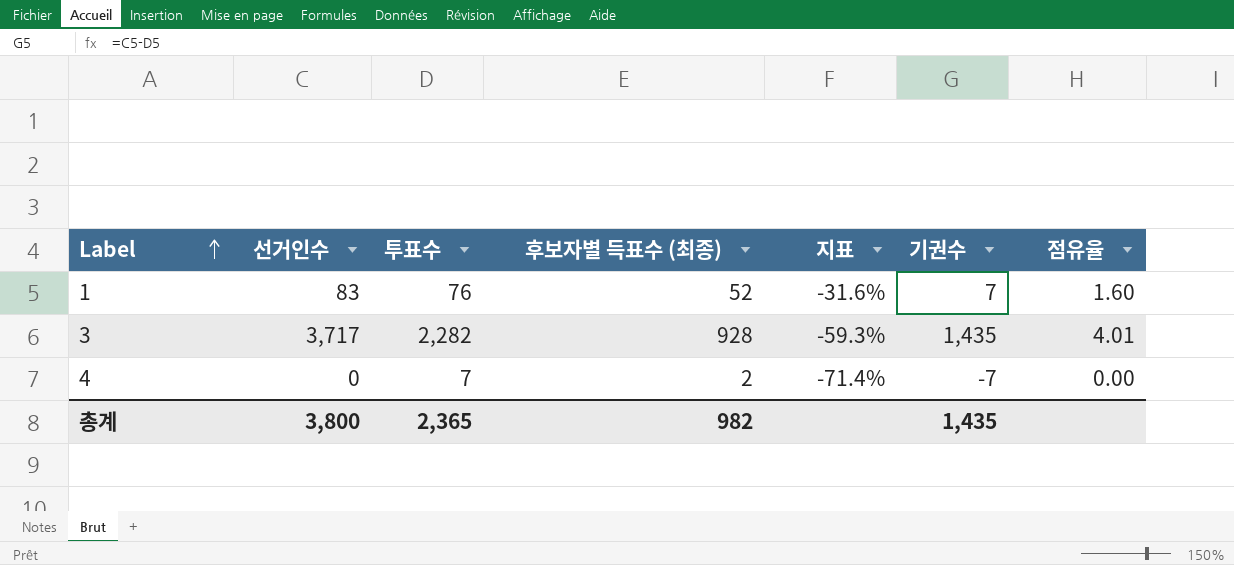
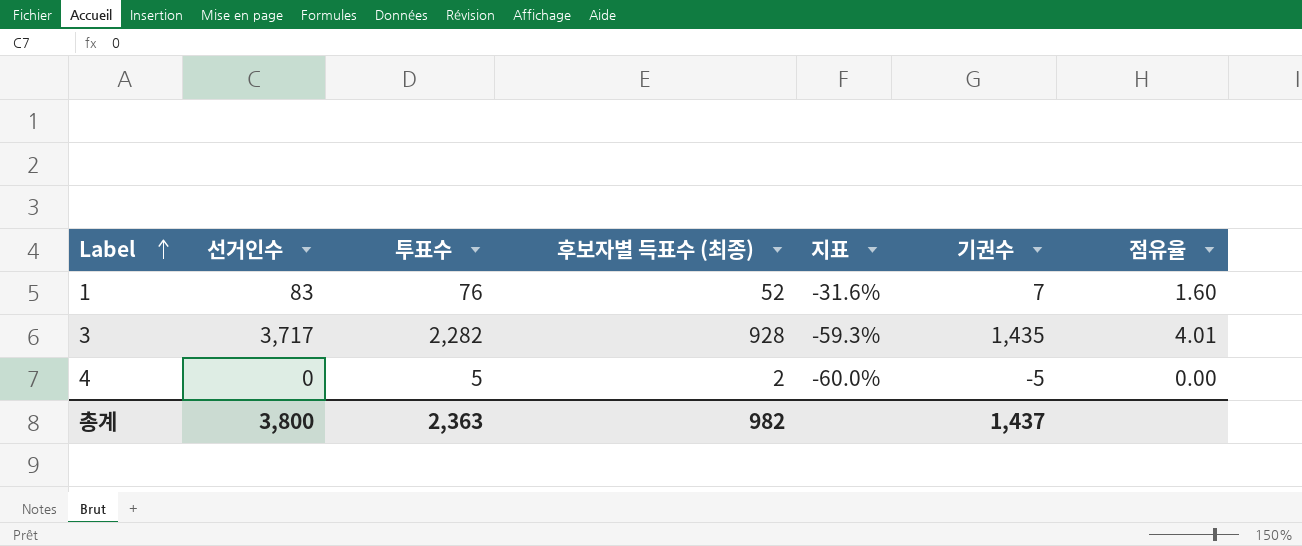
4 | 투표수: 7 -> 5
4 | 지표: -71.4% -> -60.0%
4 | 기권수: -7 -> -5
총계 | 투표수: 2,365 -> 2,363
총계 | 기권수: 1,435 -> 1,437

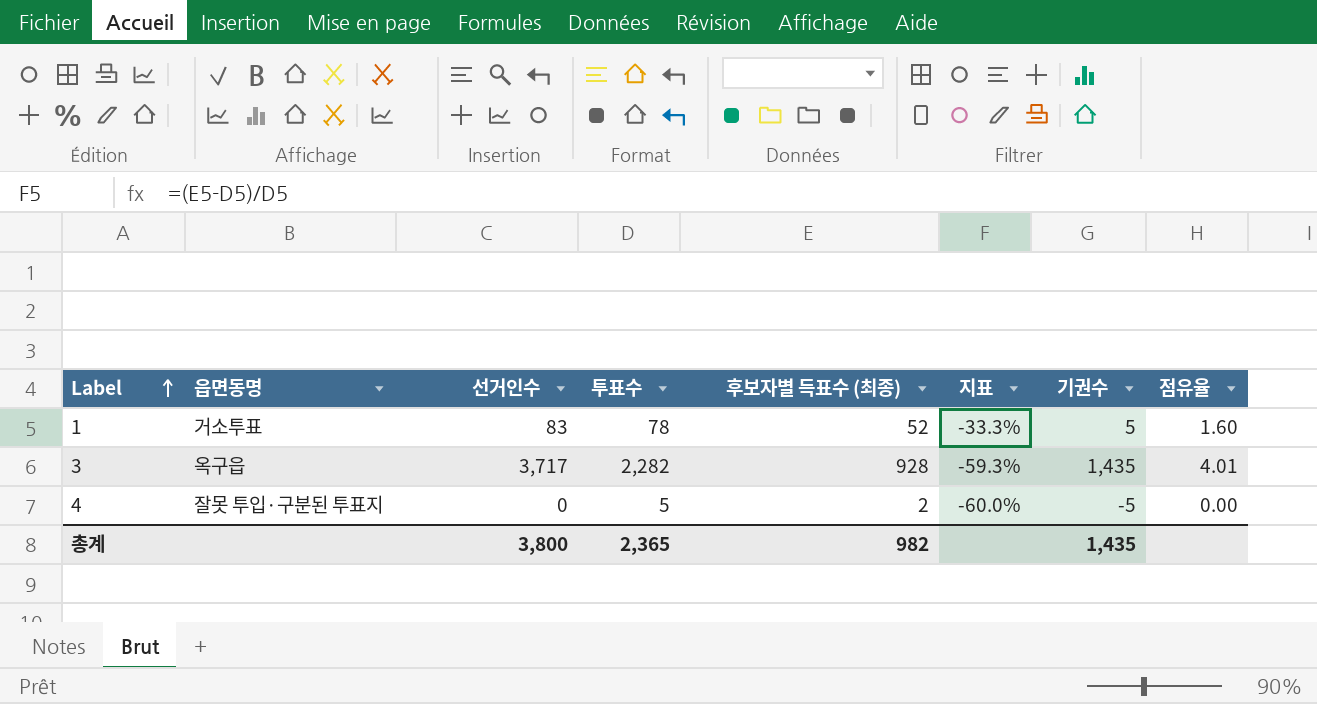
column 읍면동명 | position: none -> 2
1 | 투표수: 76 -> 78
1 | 지표: -31.6% -> -33.3%
1 | 기권수: 7 -> 5
총계 | 투표수: 2,363 -> 2,365
총계 | 기권수: 1,437 -> 1,435

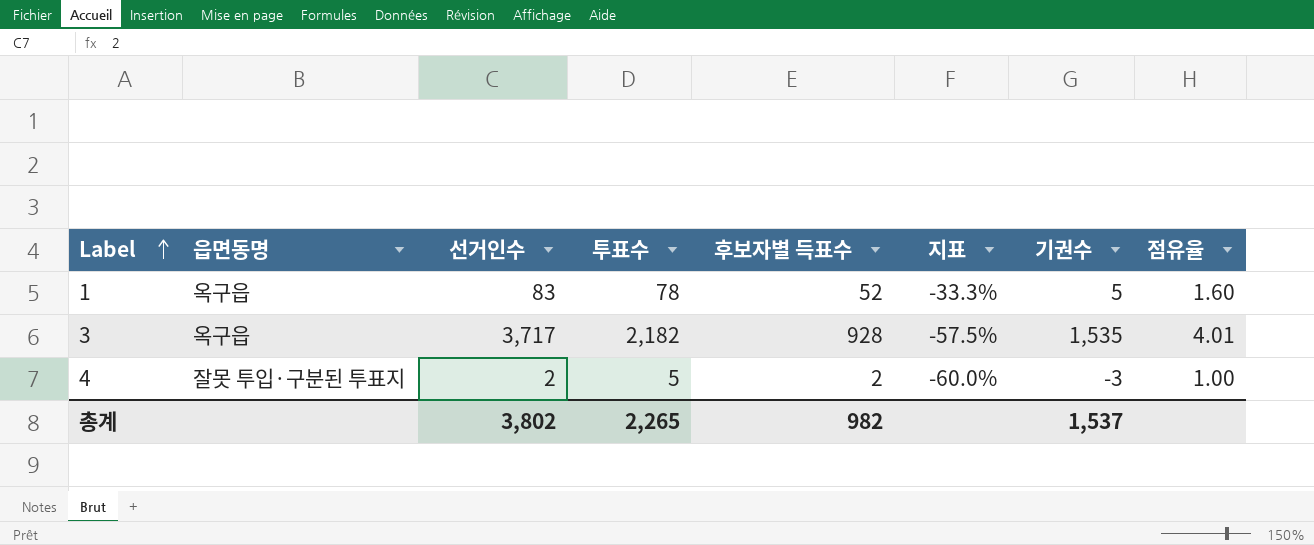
column name: 후보자별 득표수 (최종) -> 후보자별 득표수
1 | 읍면동명: 거소투표 -> 옥구읍
3 | 투표수: 2,282 -> 2,182
3 | 지표: -59.3% -> -57.5%
3 | 기권수: 1,435 -> 1,535
4 | 선거인수: 0 -> 2
4 | 기권수: -5 -> -3
4 | 점유율: 0.00 -> 1.00
총계 | 선거인수: 3,800 -> 3,802
총계 | 투표수: 2,365 -> 2,265
총계 | 기권수: 1,435 -> 1,537

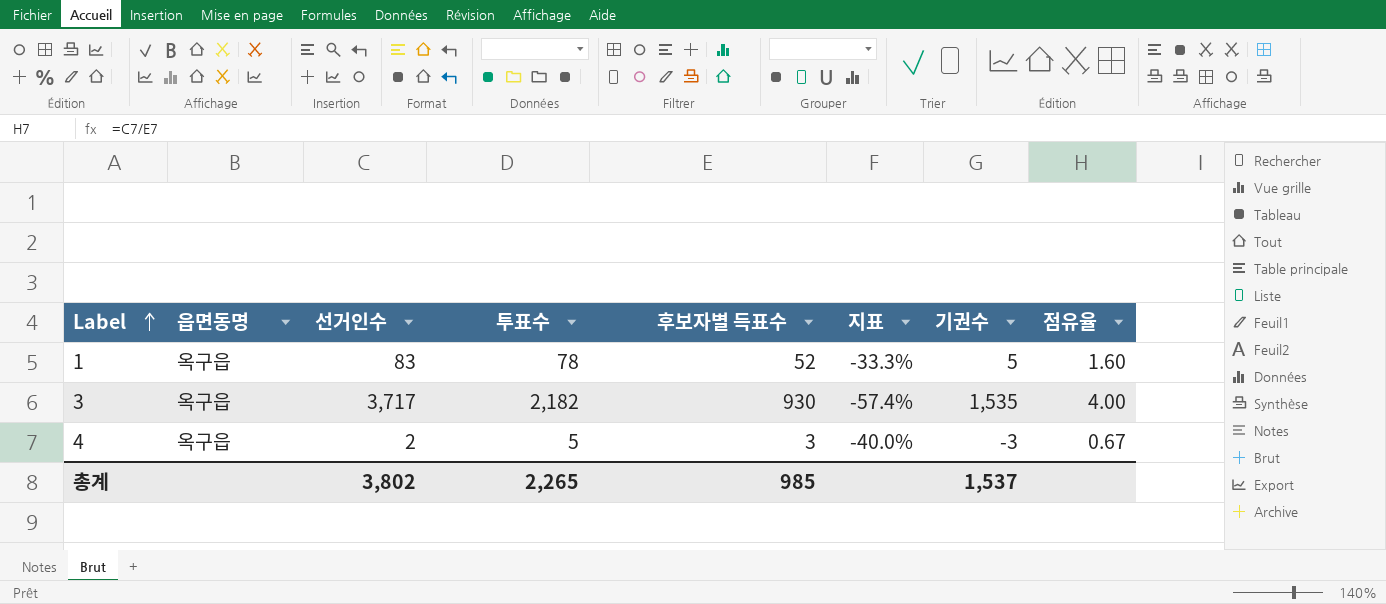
3 | 후보자별 득표수: 928 -> 930
3 | 지표: -57.5% -> -57.4%
3 | 점유율: 4.01 -> 4.00
4 | 읍면동명: 잘못 투입·구분된 투표지 -> 옥구읍
4 | 후보자별 득표수: 2 -> 3
4 | 지표: -60.0% -> -40.0%
4 | 점유율: 1.00 -> 0.67
총계 | 후보자별 득표수: 982 -> 985

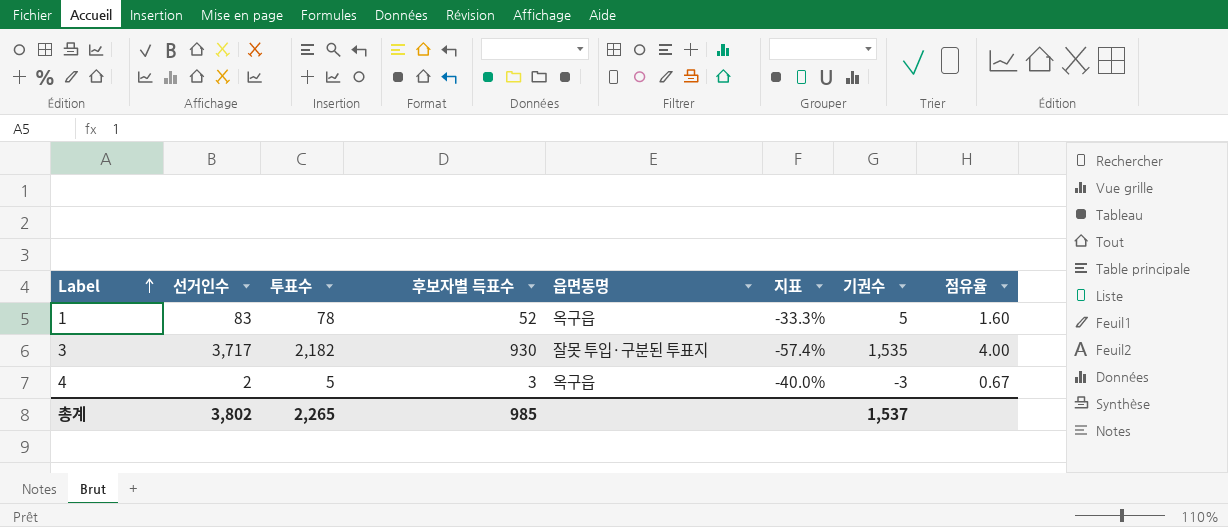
column 읍면동명 | position: 2 -> 5
3 | 읍면동명: 옥구읍 -> 잘못 투입·구분된 투표지

